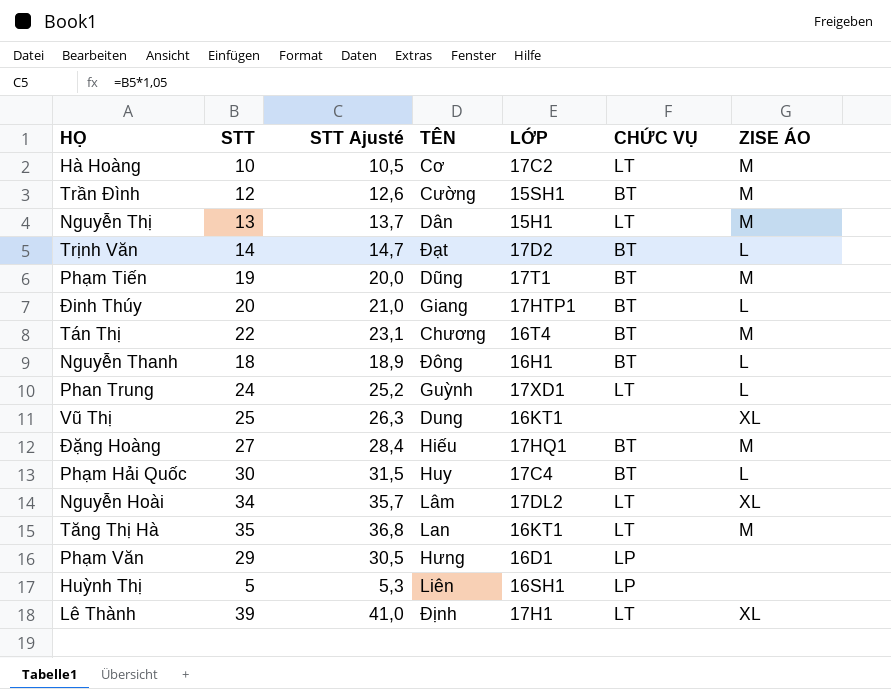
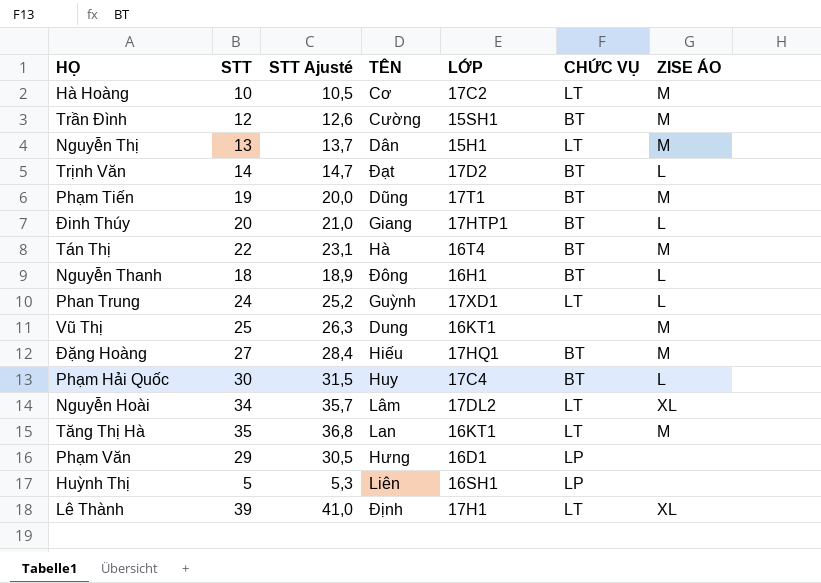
Tán Thị | TÊN: Chương -> Hà
Vũ Thị | ZISE ÁO: XL -> M

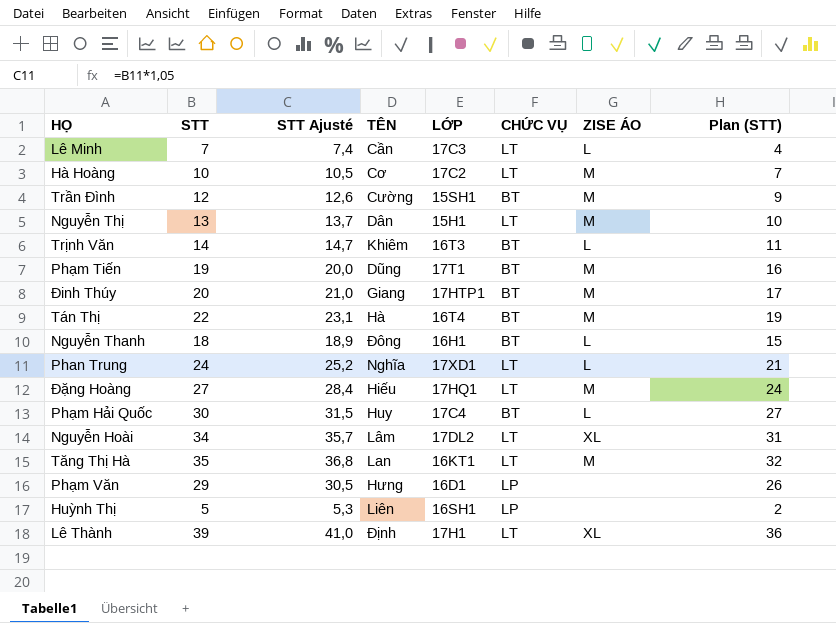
column Plan (STT) | formula: none -> [STT] - 3
row Vũ Thị: 25 | 26,3 | Dung | 16KT1 | none | M -> none
row Lê Minh: none -> 7 | 7,4 | Cần | 17C3 | LT | L | 4
Trịnh Văn | TÊN: Đạt -> Khiêm
Trịnh Văn | LỚP: 17D2 -> 16T3
Đinh Thúy | ZISE ÁO: L -> M
Phan Trung | TÊN: Guỳnh -> Nghĩa
Đặng Hoàng | CHỨC VỤ: BT -> LT

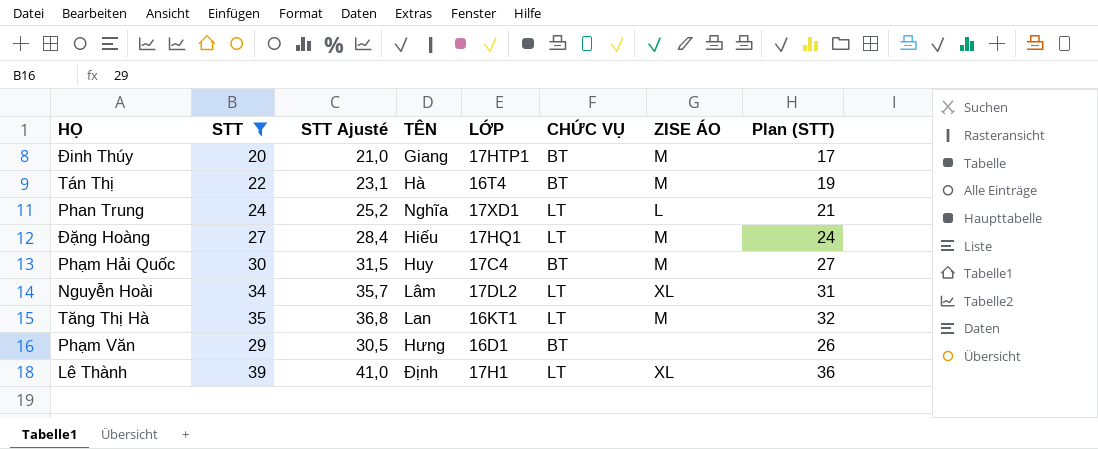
filter: none -> STT >= 20
Phạm Hải Quốc | ZISE ÁO: L -> M
Phạm Văn | CHỨC VỤ: LP -> BT

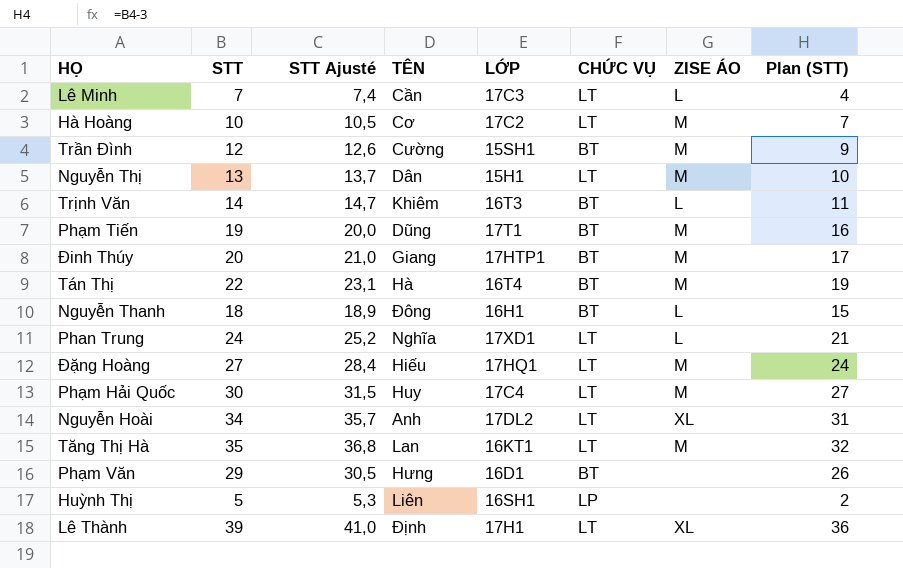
filter: STT >= 20 -> none
Phạm Hải Quốc | CHỨC VỤ: BT -> LT
Nguyễn Hoài | TÊN: Lâm -> Anh

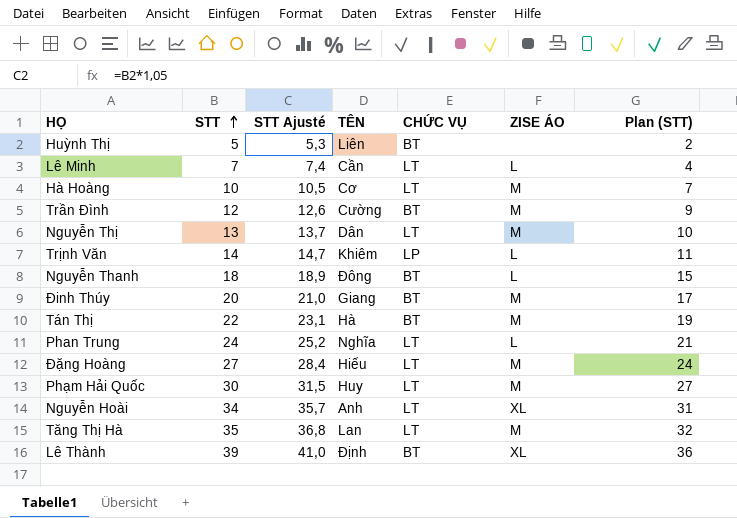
row order: none -> STT ascending
column LỚP | position: 5 -> none
row Phạm Tiến: 19 | 20,0 | Dũng | 17T1 | BT | M | 16 -> none
row Phạm Văn: 29 | 30,5 | Hưng | 16D1 | BT | none | 26 -> none
Huỳnh Thị | CHỨC VỤ: LP -> BT
Trịnh Văn | CHỨC VỤ: BT -> LP
Lê Thành | CHỨC VỤ: LT -> BT

